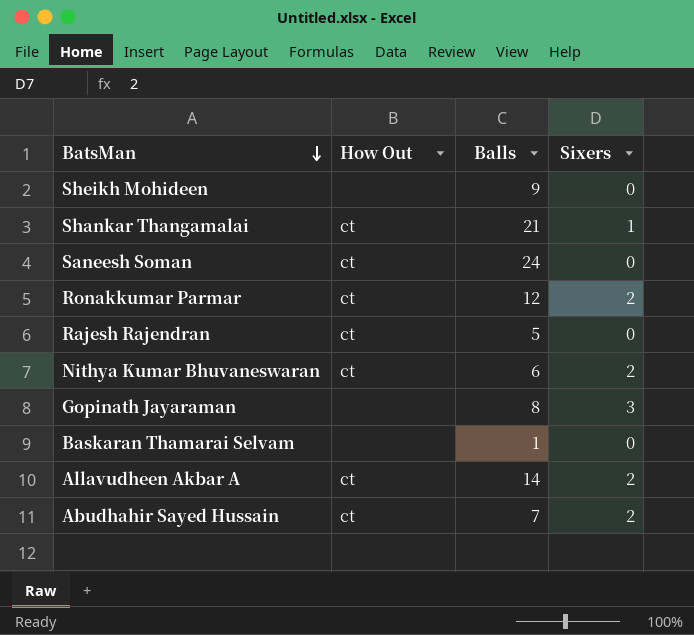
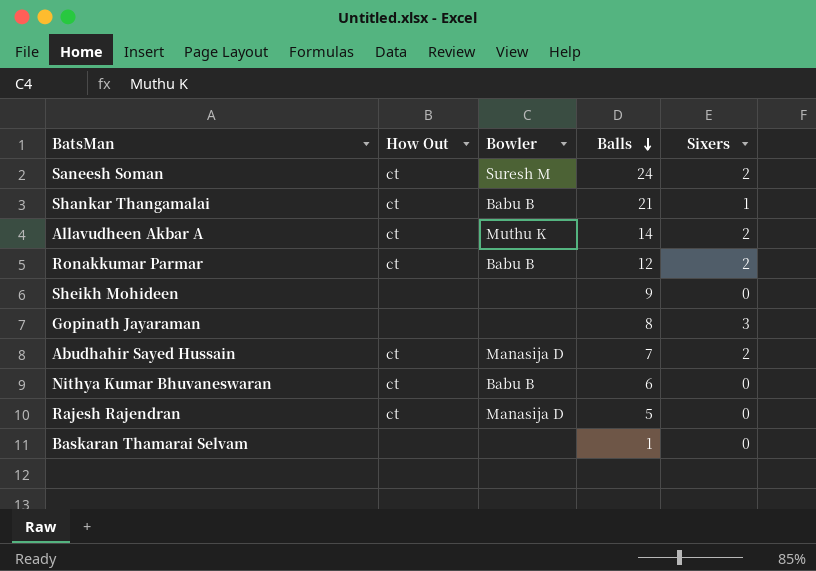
row order: BatsMan descending -> Balls descending
column Bowler | position: none -> 3
Saneesh Soman | Sixers: 0 -> 2
Nithya Kumar Bhuvaneswaran | Sixers: 2 -> 0

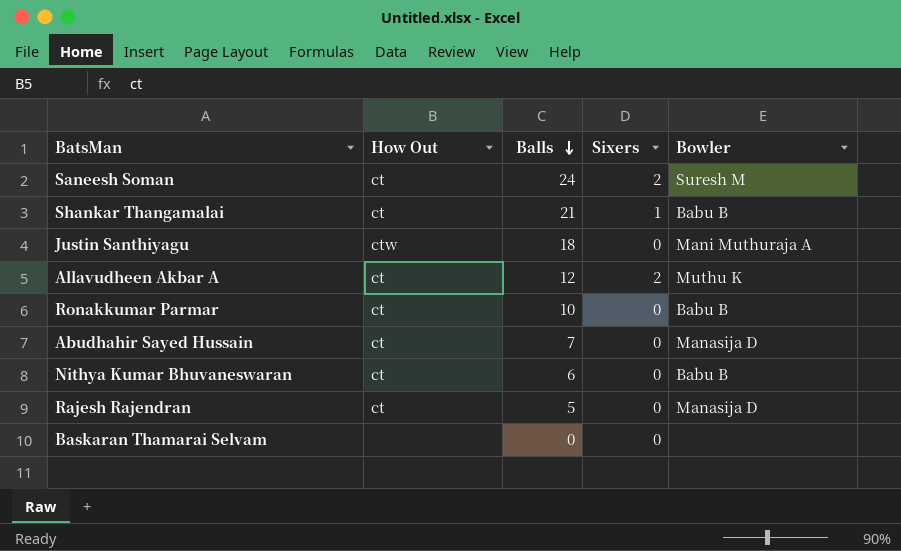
column Bowler | position: 3 -> 5
row Sheikh Mohideen: none | none | 9 | 0 -> none
row Gopinath Jayaraman: none | none | 8 | 3 -> none
row Justin Santhiyagu: none -> ctw | 18 | 0 | Mani Muthuraja A
Allavudheen Akbar A | Balls: 14 -> 12
Ronakkumar Parmar | Balls: 12 -> 10
Ronakkumar Parmar | Sixers: 2 -> 0
Abudhahir Sayed Hussain | Sixers: 2 -> 0
Baskaran Thamarai Selvam | Balls: 1 -> 0

